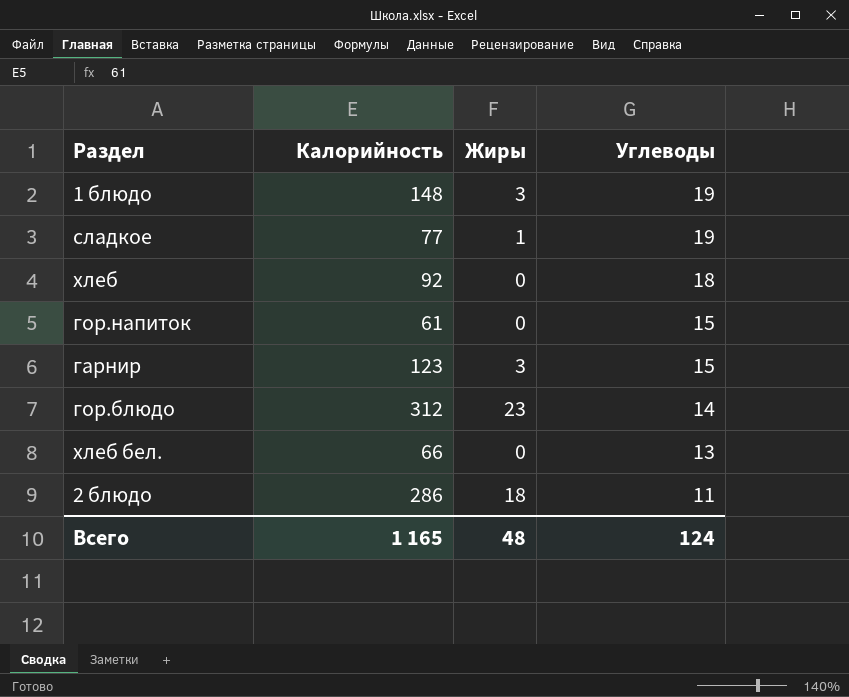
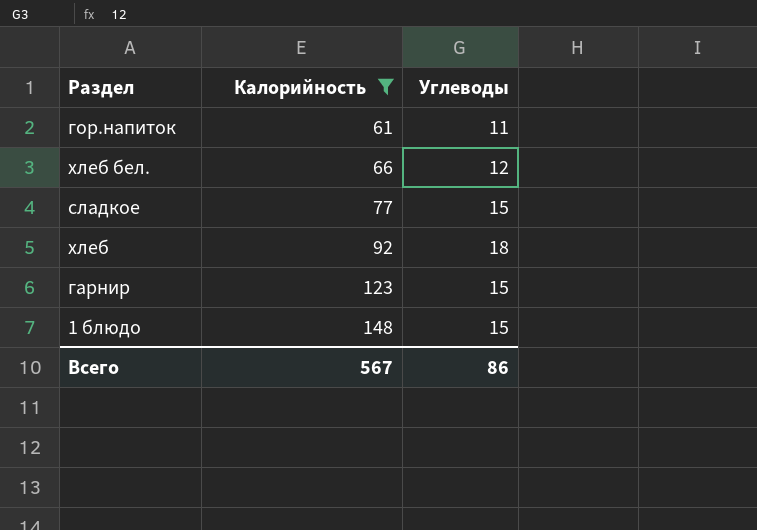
filter: none -> Калорийность <= 148
row order: Углеводы descending -> Калорийность ascending
column Жиры | position: 3 -> none
гор.напиток | Углеводы: 15 -> 11
хлеб бел. | Углеводы: 13 -> 12
сладкое | Углеводы: 19 -> 15
1 блюдо | Углеводы: 19 -> 15
Всего | Калорийность: 1 165 -> 567
Всего | Углеводы: 124 -> 86

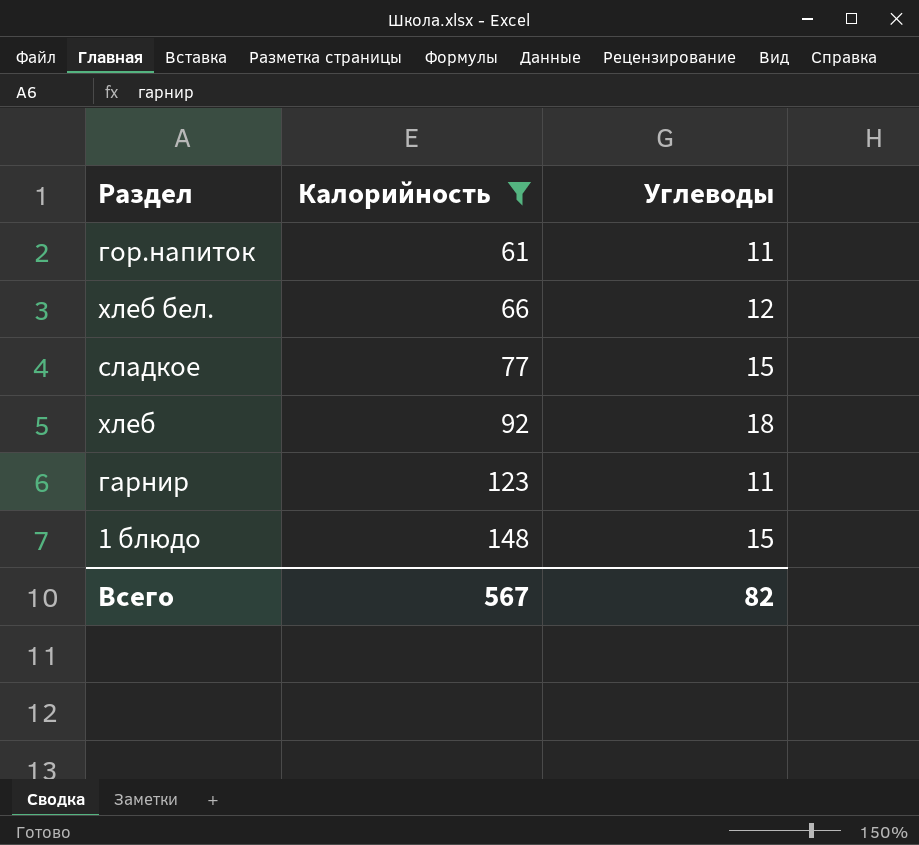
гарнир | Углеводы: 15 -> 11
Всего | Углеводы: 86 -> 82

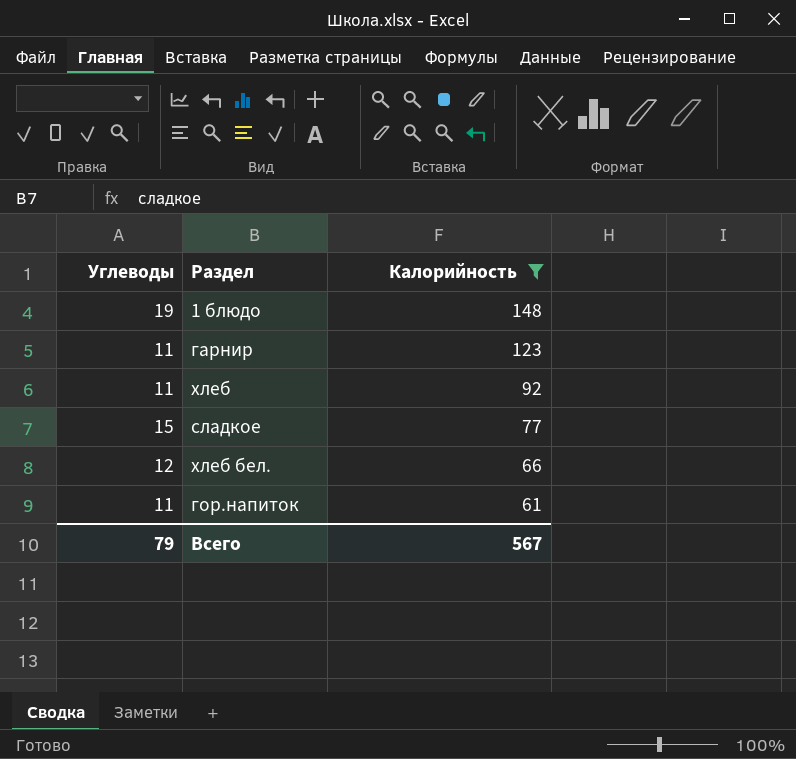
row order: Калорийность ascending -> Калорийность descending
column Углеводы | position: 3 -> 1
1 блюдо | Углеводы: 15 -> 19
хлеб | Углеводы: 18 -> 11
Всего | Углеводы: 82 -> 79

